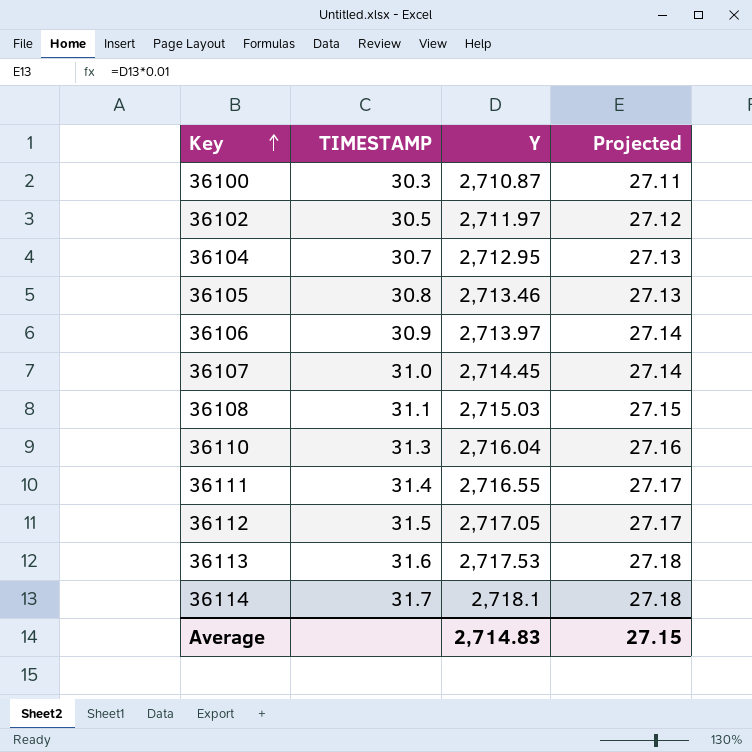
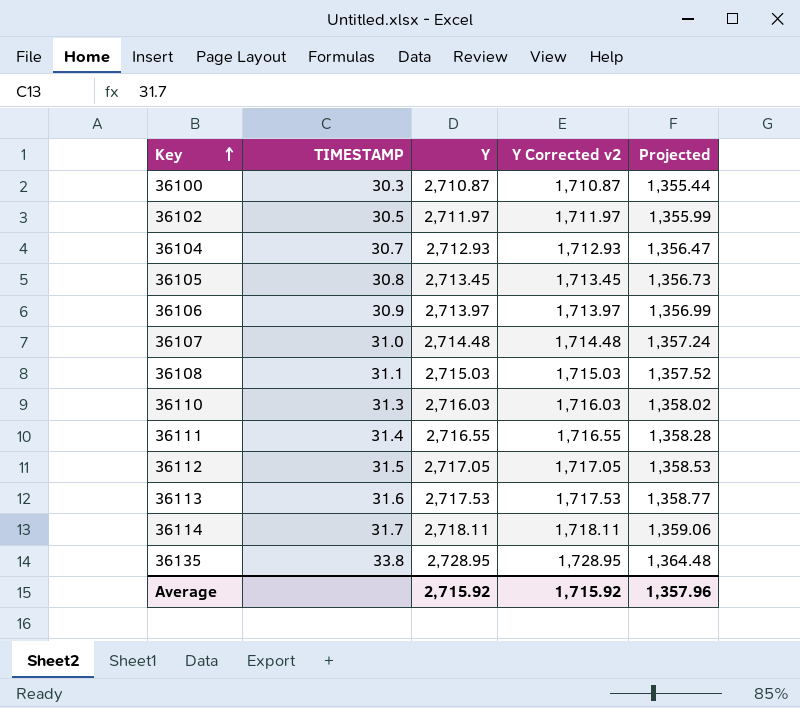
column Y Corrected v2 | formula: none -> [Y] - 1000
column Projected | formula: [Y] * 0.01 -> [Y] * 0.5
36104 | Y: 2,712.95 -> 2,712.93
36105 | Y: 2,713.46 -> 2,713.45
36107 | Y: 2,714.45 -> 2,714.48
36110 | Y: 2,716.04 -> 2,716.03
36114 | Y: 2,718.1 -> 2,718.11
row 36135: none -> 33.8 | 2,728.95 | 1,728.95 | 1,364.48
Average | Y: 2,714.83 -> 2,715.92
Average | Projected: 27.15 -> 1,357.96

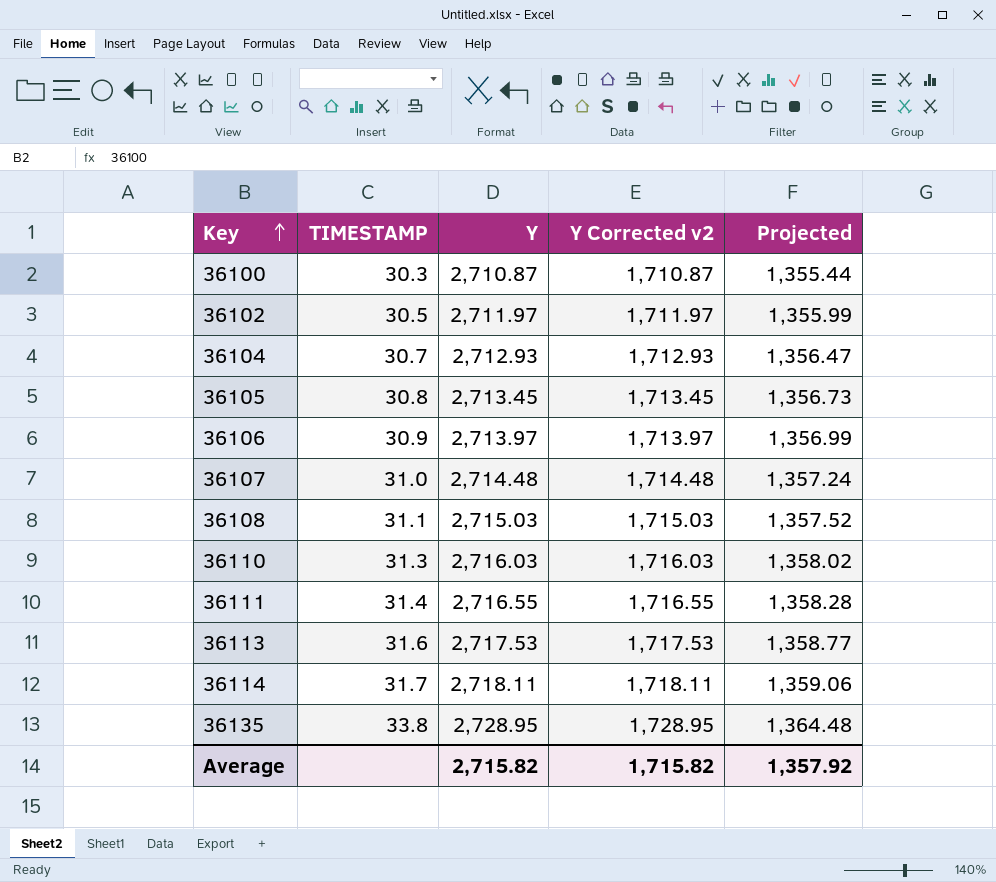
row 36112: 31.5 | 2,717.05 | 1,717.05 | 1,358.53 -> none
Average | Y: 2,715.92 -> 2,715.82
Average | Y Corrected v2: 1,715.92 -> 1,715.82
Average | Projected: 1,357.96 -> 1,357.92

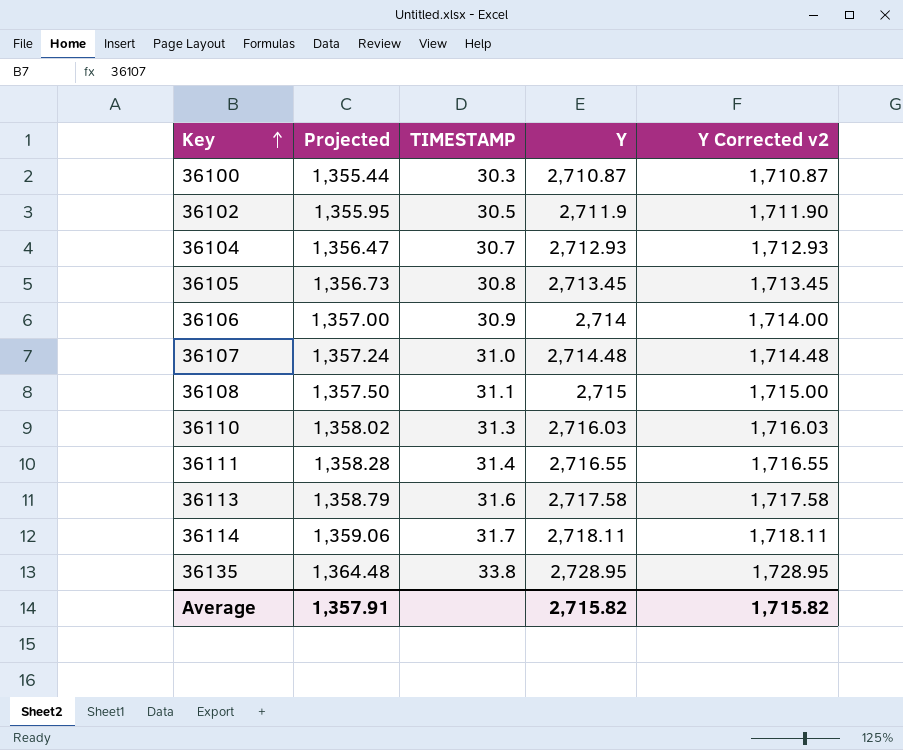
column Projected | position: 5 -> 2
36102 | Projected: 1,355.99 -> 1,355.95
36102 | Y: 2,711.97 -> 2,711.9
36102 | Y Corrected v2: 1,711.97 -> 1,711.90
36106 | Projected: 1,356.99 -> 1,357.00
36106 | Y: 2,713.97 -> 2,714
36106 | Y Corrected v2: 1,713.97 -> 1,714.00
36108 | Projected: 1,357.52 -> 1,357.50
36108 | Y: 2,715.03 -> 2,715
36108 | Y Corrected v2: 1,715.03 -> 1,715.00
36113 | Projected: 1,358.77 -> 1,358.79
36113 | Y: 2,717.53 -> 2,717.58
36113 | Y Corrected v2: 1,717.53 -> 1,717.58
Average | Projected: 1,357.92 -> 1,357.91

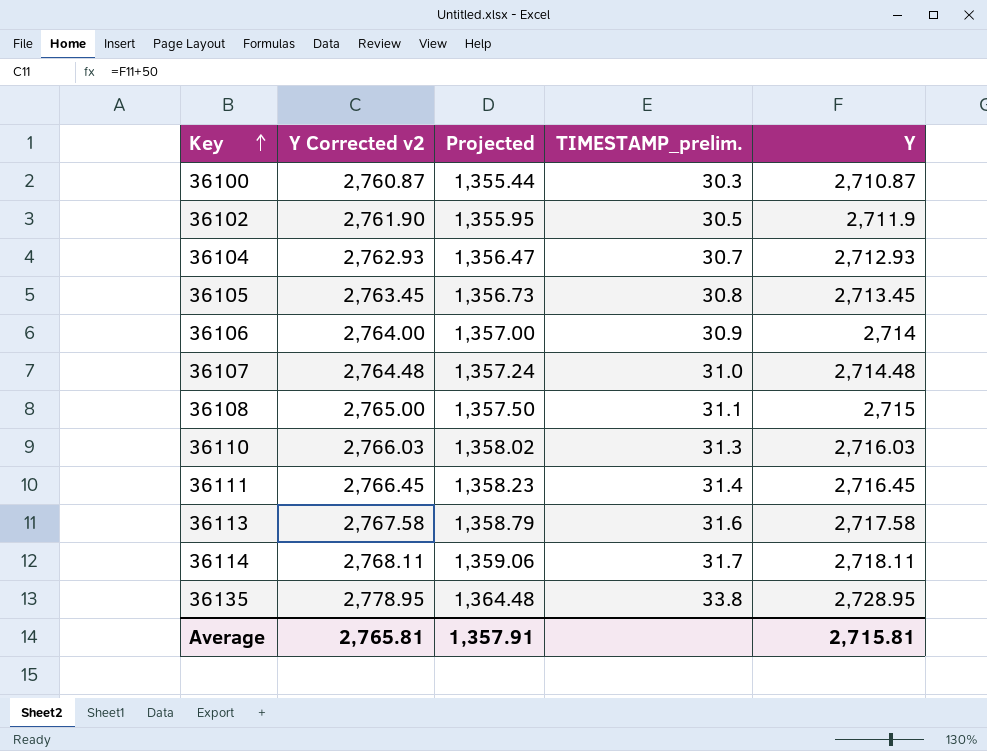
column Y Corrected v2 | formula: [Y] - 1000 -> [Y] + 50
column Y Corrected v2 | position: 5 -> 2
column name: TIMESTAMP -> TIMESTAMP_prelim.
36111 | Projected: 1,358.28 -> 1,358.23
36111 | Y: 2,716.55 -> 2,716.45
Average | Y Corrected v2: 1,715.82 -> 2,765.81
Average | Y: 2,715.82 -> 2,715.81

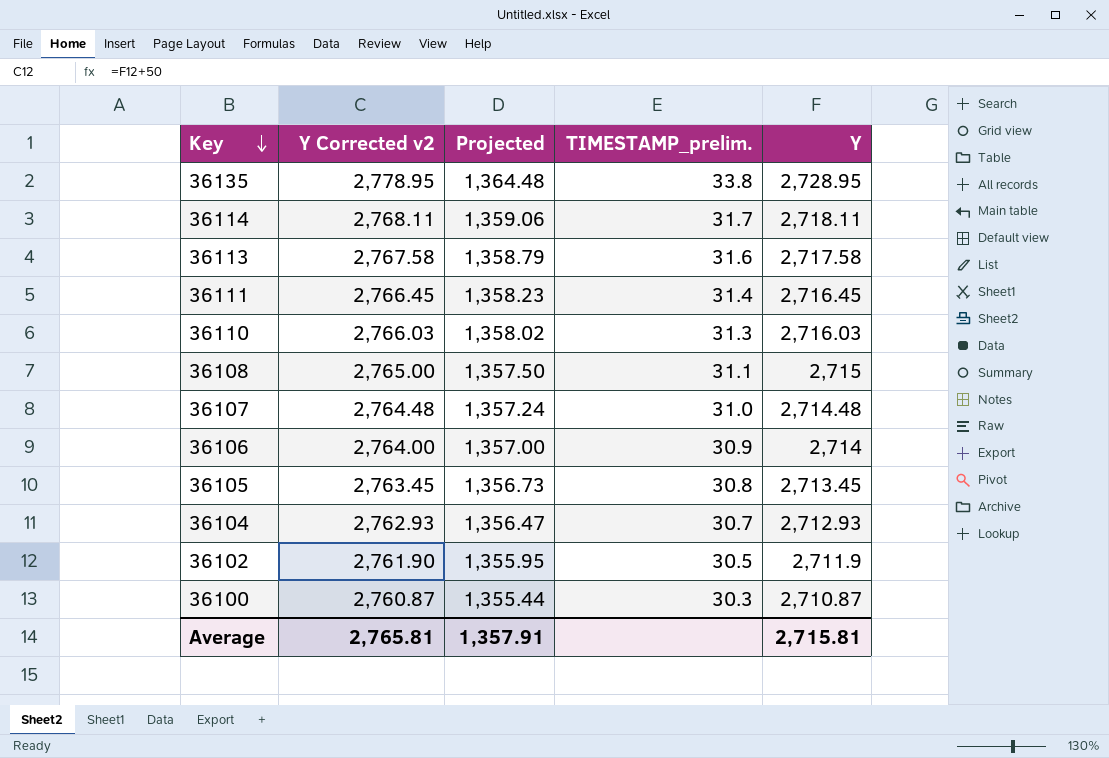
row order: Key ascending -> Key descending

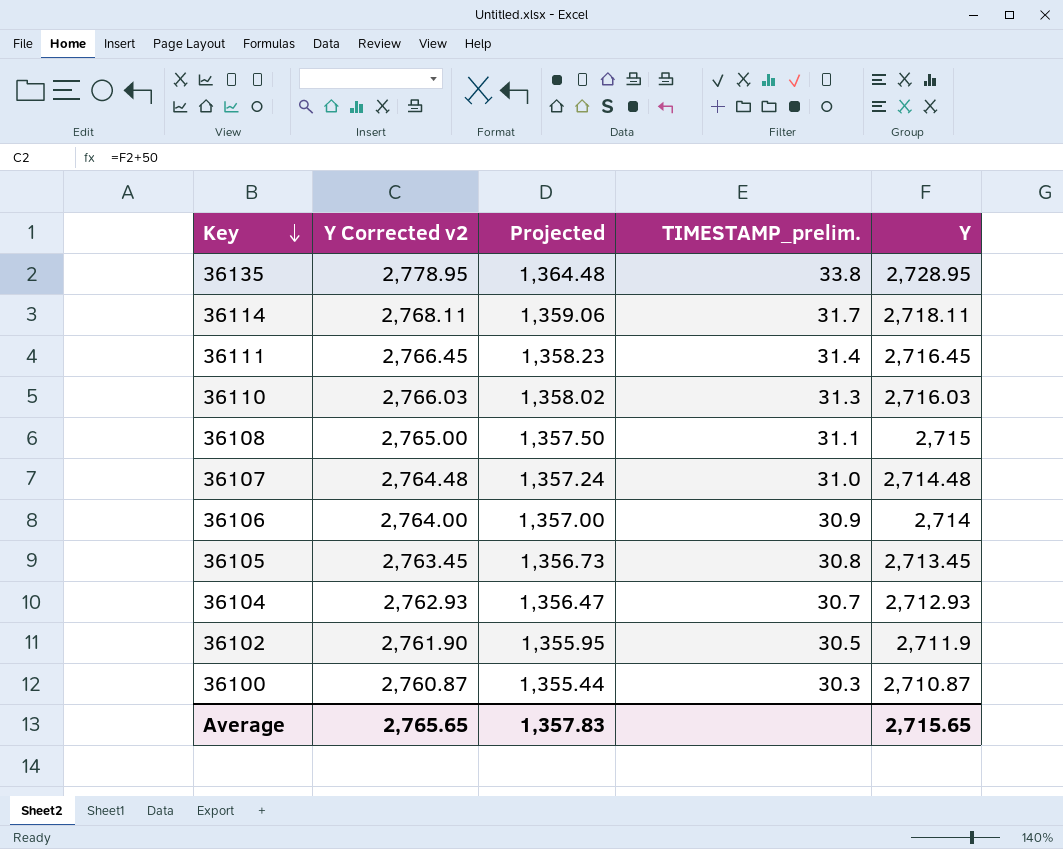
row 36113: 2,767.58 | 1,358.79 | 31.6 | 2,717.58 -> none
Average | Y Corrected v2: 2,765.81 -> 2,765.65
Average | Projected: 1,357.91 -> 1,357.83
Average | Y: 2,715.81 -> 2,715.65

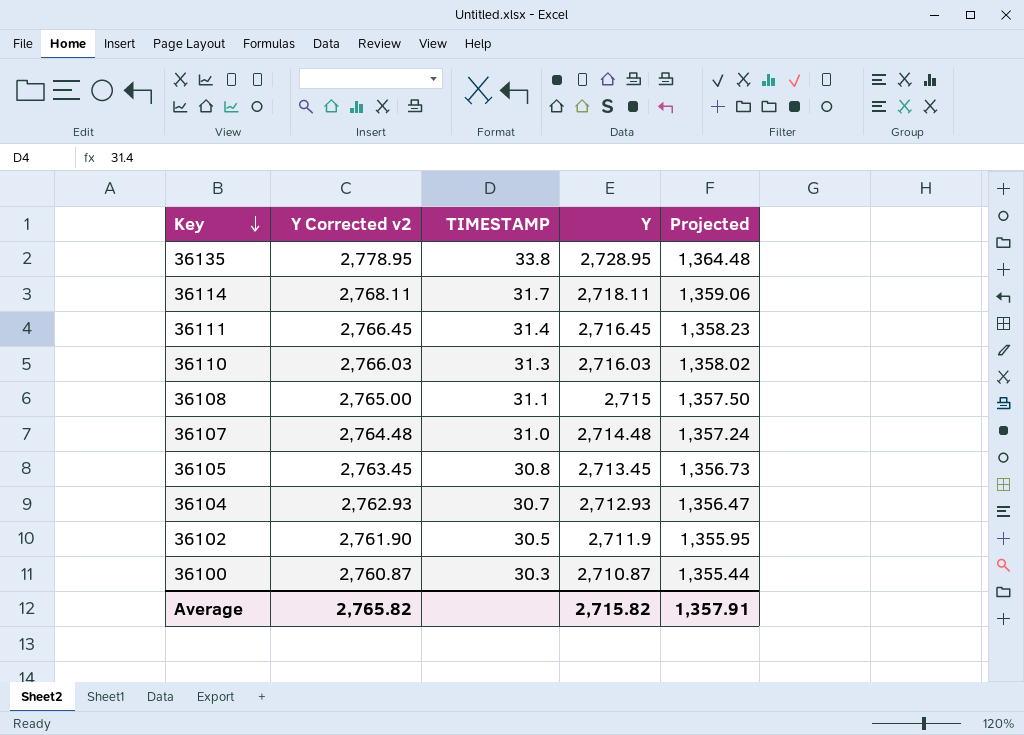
column name: TIMESTAMP_prelim. -> TIMESTAMP
column Projected | position: 3 -> 5
row 36106: 2,764.00 | 1,357.00 | 30.9 | 2,714 -> none
Average | Y Corrected v2: 2,765.65 -> 2,765.82
Average | Y: 2,715.65 -> 2,715.82
Average | Projected: 1,357.83 -> 1,357.91

